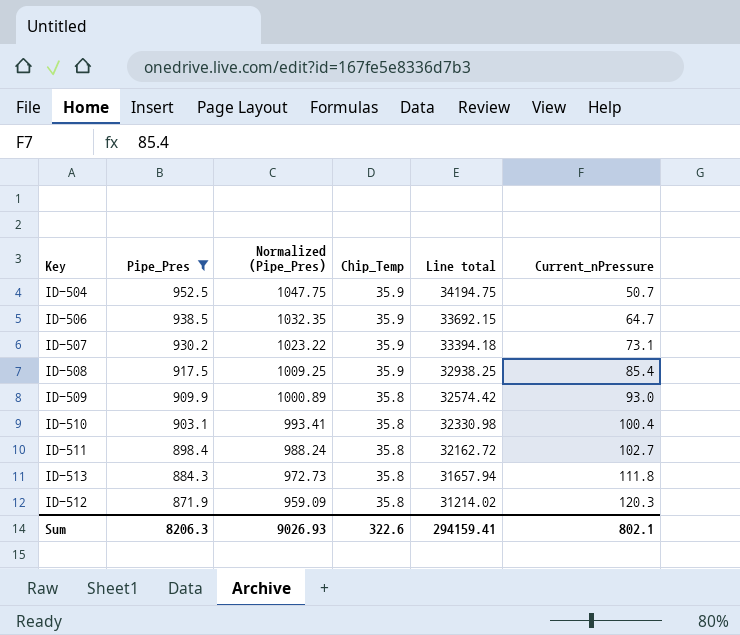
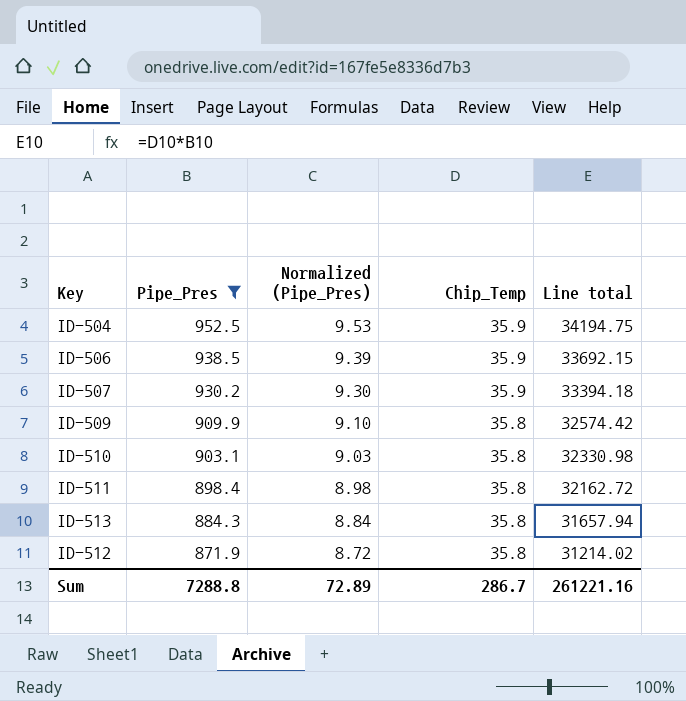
column Current_nPressure | position: 6 -> none
column Normalized (Pipe_Pres) | formula: [Pipe_Pres] * 1.1 -> [Pipe_Pres] * 0.01
row ID-508: 917.5 | 1009.25 | 35.9 | 32938.25 | 85.4 -> none
Sum | Pipe_Pres: 8206.3 -> 7288.8
Sum | Normalized (Pipe_Pres): 9026.93 -> 72.89
Sum | Chip_Temp: 322.6 -> 286.7
Sum | Line total: 294159.41 -> 261221.16

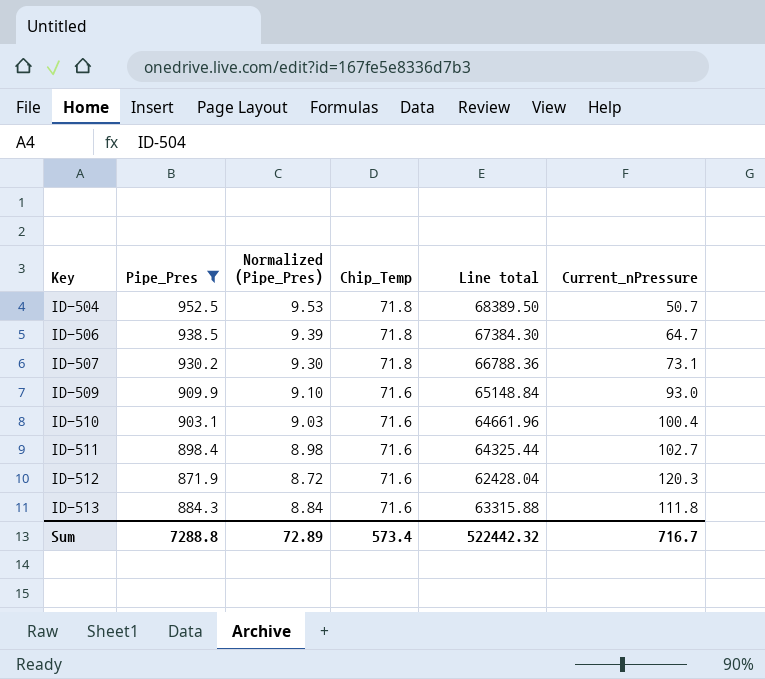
row order: Pipe_Pres descending -> Key ascending
column Current_nPressure | position: none -> 6
ID-504 | Chip_Temp: 35.9 -> 71.8
ID-504 | Line total: 34194.75 -> 68389.50
ID-506 | Chip_Temp: 35.9 -> 71.8
ID-506 | Line total: 33692.15 -> 67384.30
ID-507 | Chip_Temp: 35.9 -> 71.8
ID-507 | Line total: 33394.18 -> 66788.36
ID-509 | Chip_Temp: 35.8 -> 71.6
ID-509 | Line total: 32574.42 -> 65148.84
ID-510 | Chip_Temp: 35.8 -> 71.6
ID-510 | Line total: 32330.98 -> 64661.96
ID-511 | Chip_Temp: 35.8 -> 71.6
ID-511 | Line total: 32162.72 -> 64325.44
ID-512 | Chip_Temp: 35.8 -> 71.6
ID-512 | Line total: 31214.02 -> 62428.04
ID-513 | Chip_Temp: 35.8 -> 71.6
ID-513 | Line total: 31657.94 -> 63315.88
Sum | Chip_Temp: 286.7 -> 573.4
Sum | Line total: 261221.16 -> 522442.32

